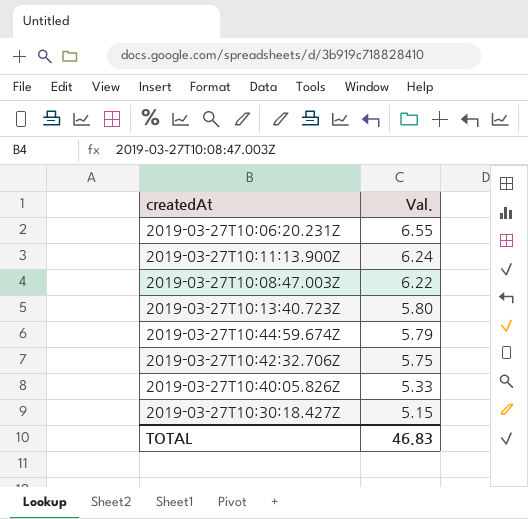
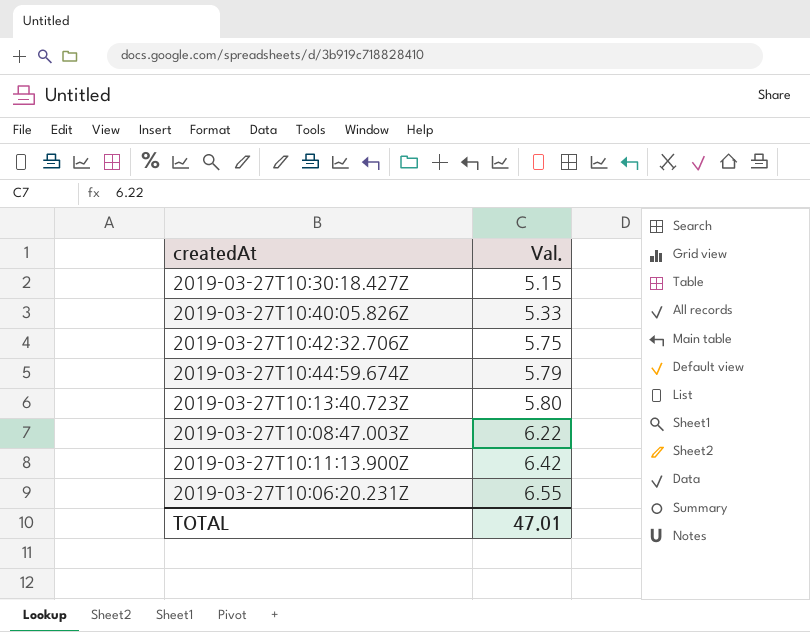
row order: Val. descending -> Val. ascending
2019-03-27T10:11:13.900Z | Val.: 6.24 -> 6.42
TOTAL | Val.: 46.83 -> 47.01

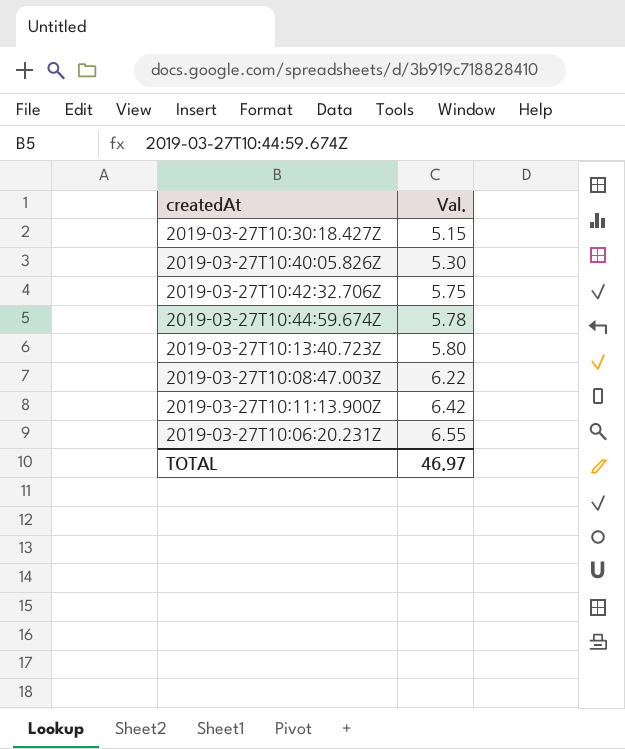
2019-03-27T10:40:05.826Z | Val.: 5.33 -> 5.30
2019-03-27T10:44:59.674Z | Val.: 5.79 -> 5.78
TOTAL | Val.: 47.01 -> 46.97

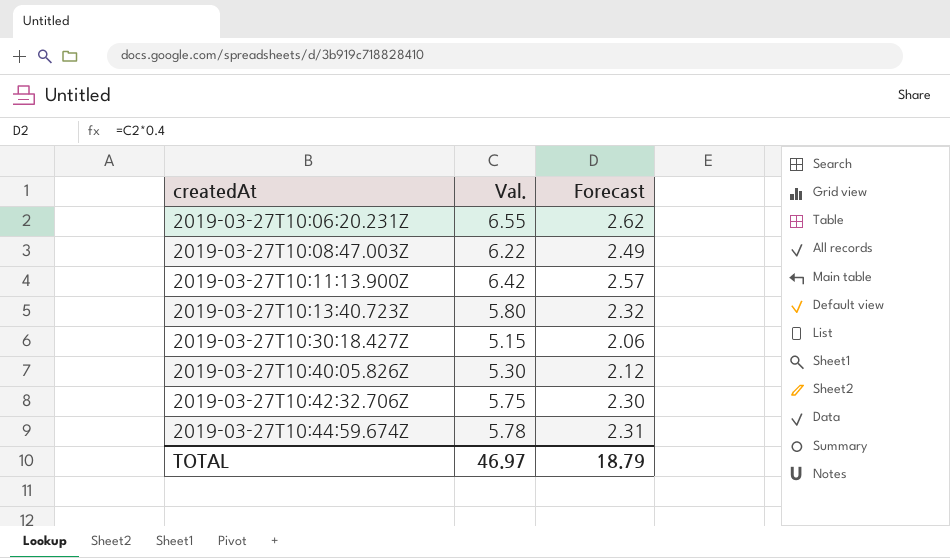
row order: Val. ascending -> createdAt ascending
column Forecast | formula: none -> [Val.] * 0.4

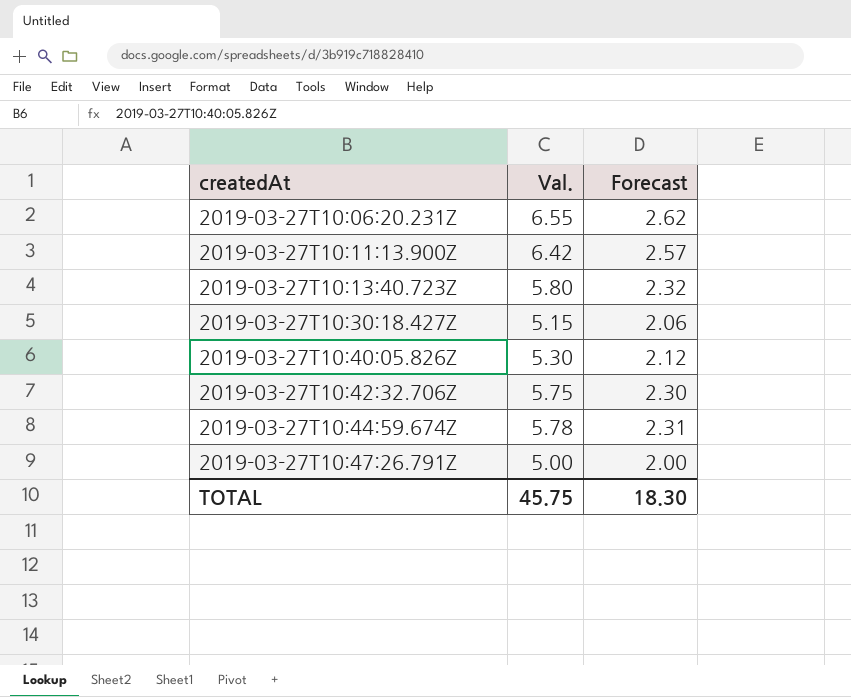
row 2019-03-27T10:08:47.003Z: 6.22 | 2.49 -> none
row 2019-03-27T10:47:26.791Z: none -> 5.00 | 2.00
TOTAL | Val.: 46.97 -> 45.75
TOTAL | Forecast: 18.79 -> 18.30

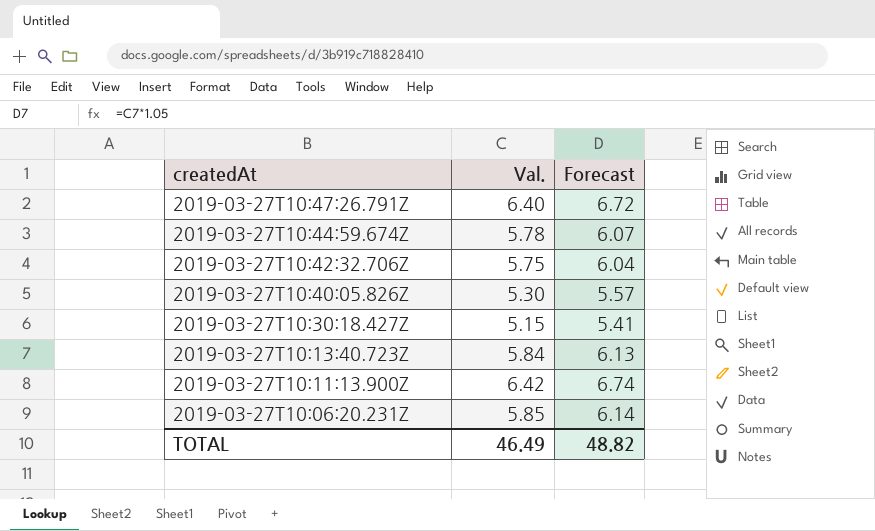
row order: createdAt ascending -> createdAt descending
column Forecast | formula: [Val.] * 0.4 -> [Val.] * 1.05
2019-03-27T10:47:26.791Z | Val.: 5.00 -> 6.40
2019-03-27T10:13:40.723Z | Val.: 5.80 -> 5.84
2019-03-27T10:06:20.231Z | Val.: 6.55 -> 5.85
TOTAL | Val.: 45.75 -> 46.49
TOTAL | Forecast: 18.30 -> 48.82

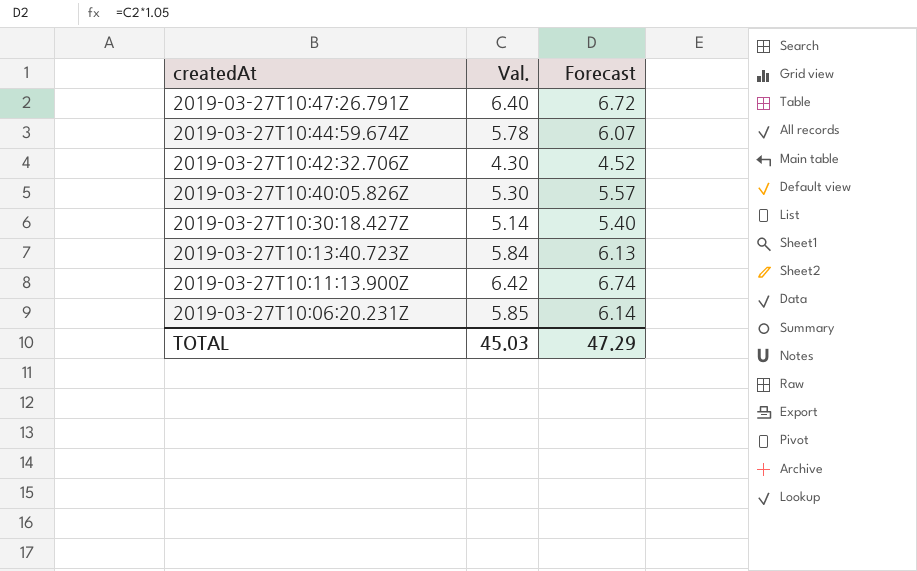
2019-03-27T10:42:32.706Z | Val.: 5.75 -> 4.30
2019-03-27T10:42:32.706Z | Forecast: 6.04 -> 4.52
2019-03-27T10:30:18.427Z | Val.: 5.15 -> 5.14
2019-03-27T10:30:18.427Z | Forecast: 5.41 -> 5.40
TOTAL | Val.: 46.49 -> 45.03
TOTAL | Forecast: 48.82 -> 47.29

